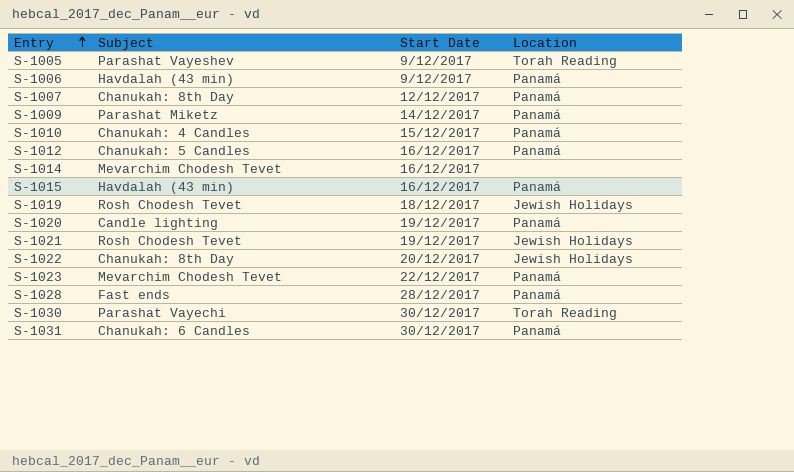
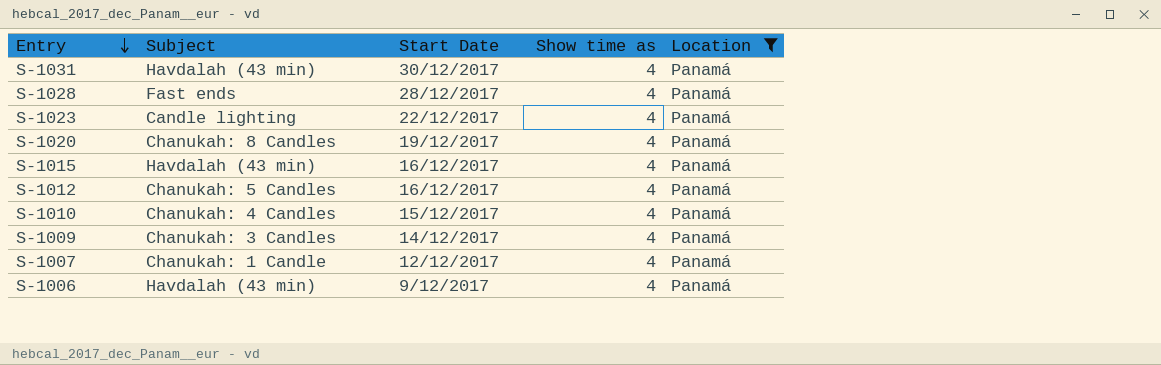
filter: none -> Location = Panamá
row order: Entry ascending -> Entry descending
column Show time as | position: none -> 4
S-1031 | Subject: Chanukah: 6 Candles -> Havdalah (43 min)
S-1023 | Subject: Mevarchim Chodesh Tevet -> Candle lighting
S-1020 | Subject: Candle lighting -> Chanukah: 8 Candles
S-1009 | Subject: Parashat Miketz -> Chanukah: 3 Candles
S-1007 | Subject: Chanukah: 8th Day -> Chanukah: 1 Candle

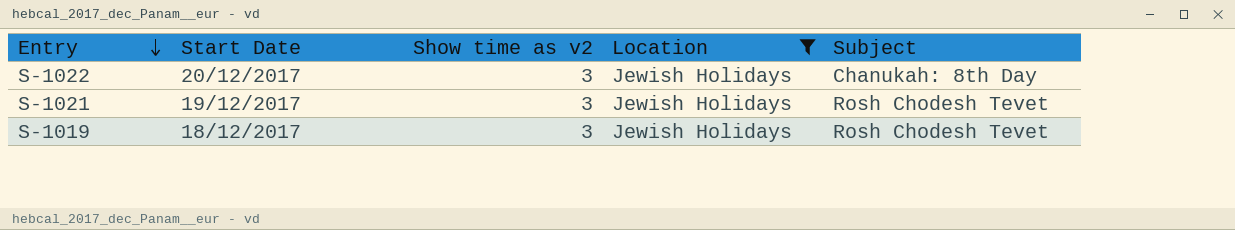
filter: Location = Panamá -> Location = Jewish Holidays
column name: Show time as -> Show time as v2
column Subject | position: 2 -> 5

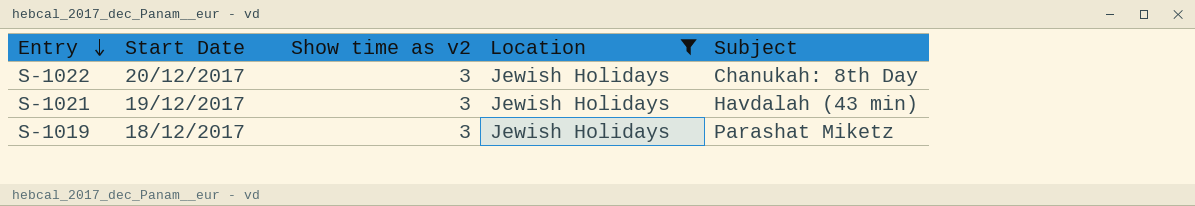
S-1021 | Subject: Rosh Chodesh Tevet -> Havdalah (43 min)
S-1019 | Subject: Rosh Chodesh Tevet -> Parashat Miketz

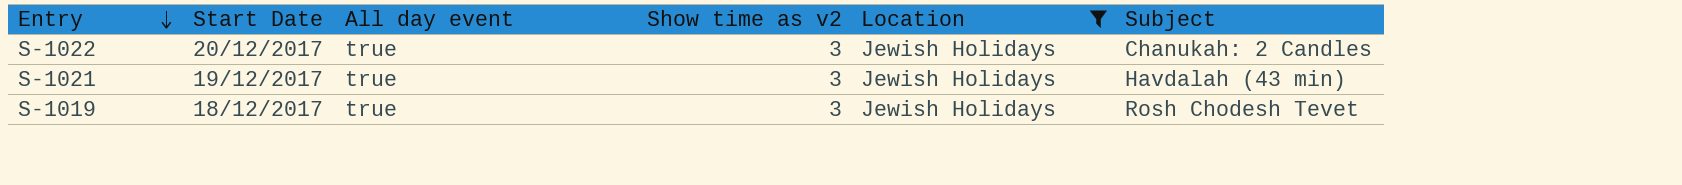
column All day event | position: none -> 3
S-1022 | Subject: Chanukah: 8th Day -> Chanukah: 2 Candles
S-1019 | Subject: Parashat Miketz -> Rosh Chodesh Tevet

